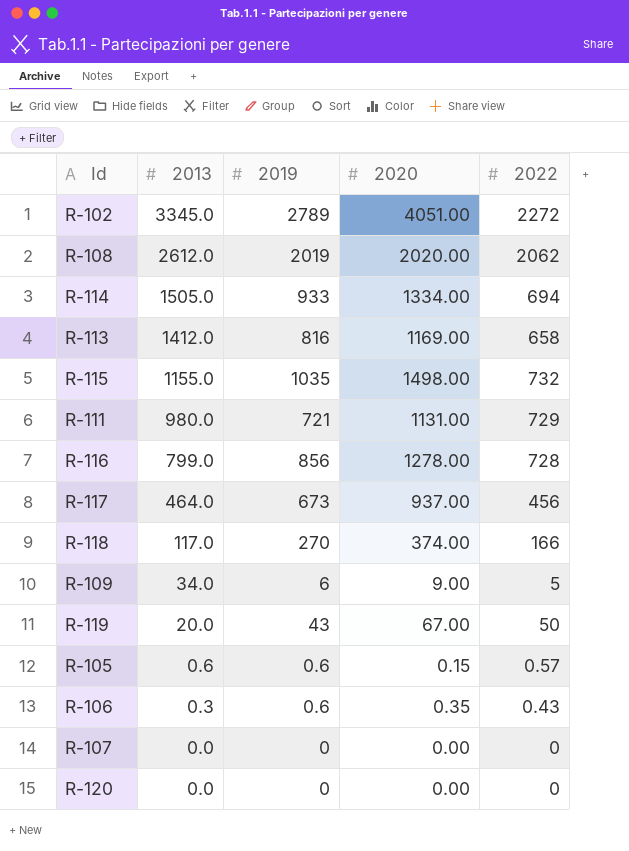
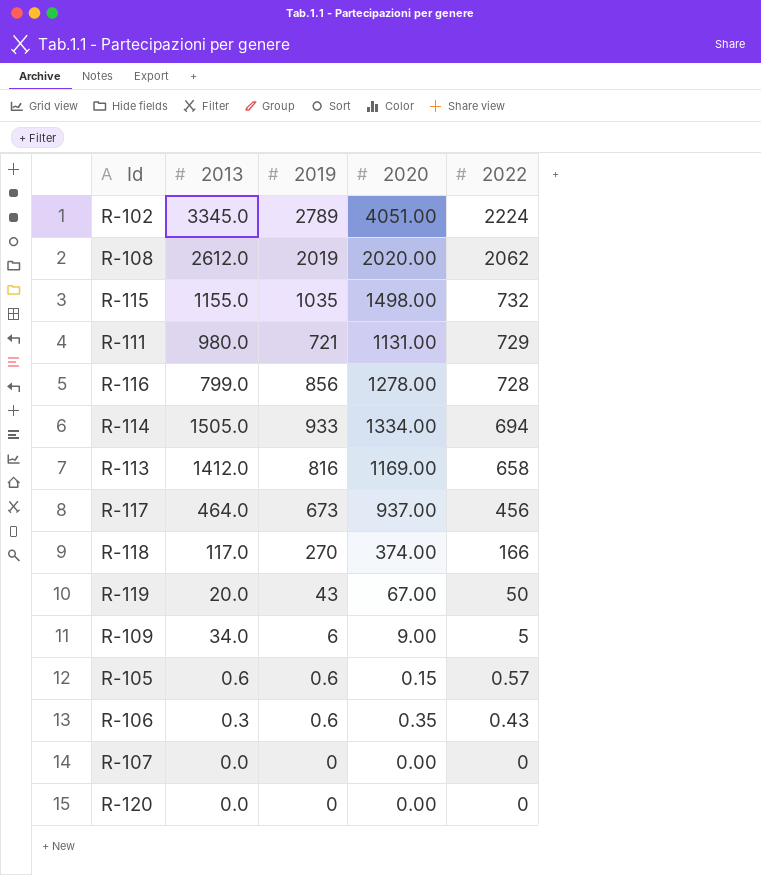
row order: 2013 descending -> 2022 descending
R-102 | 2022: 2272 -> 2224

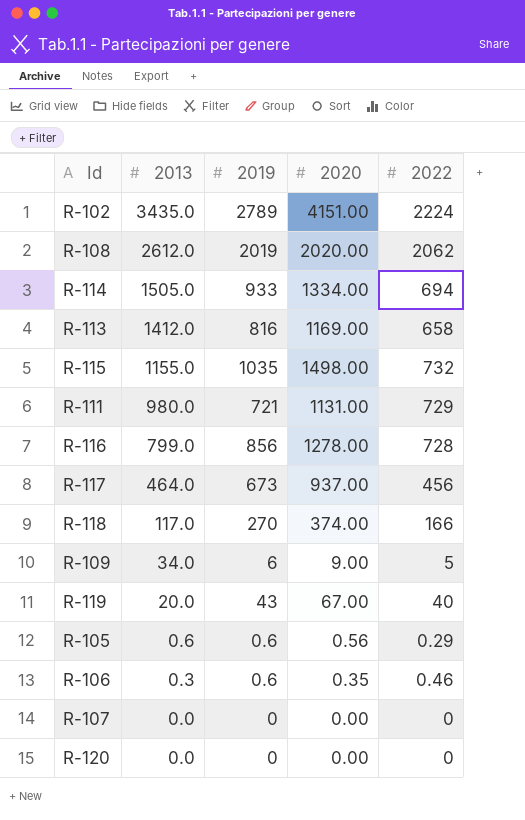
row order: 2022 descending -> 2013 descending
R-102 | 2013: 3345.0 -> 3435.0
R-102 | 2020: 4051.00 -> 4151.00
R-119 | 2022: 50 -> 40
R-105 | 2020: 0.15 -> 0.56
R-105 | 2022: 0.57 -> 0.29
R-106 | 2022: 0.43 -> 0.46

